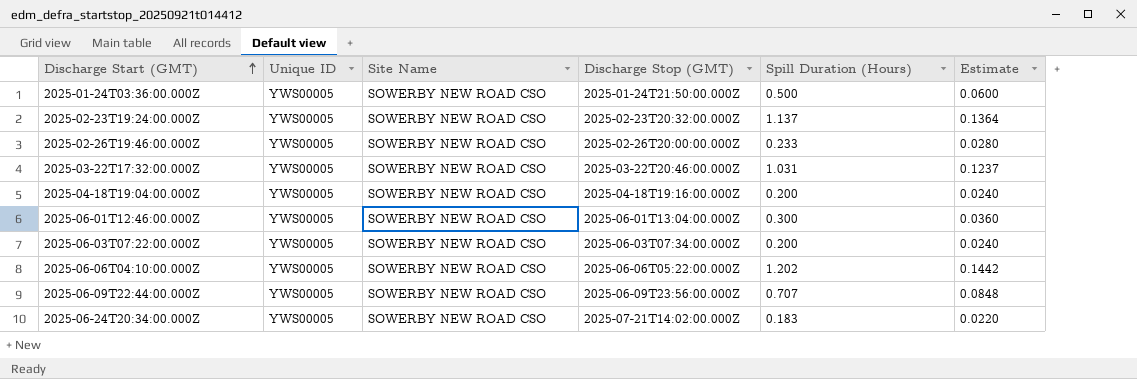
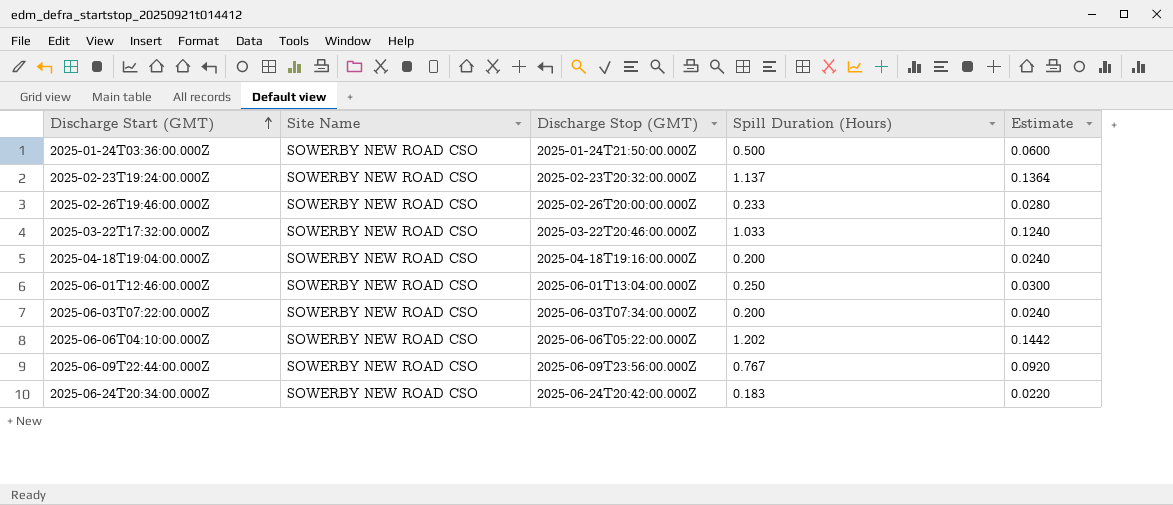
column Unique ID | position: 2 -> none
2025-03-22T17:32:00.000Z | Spill Duration (Hours): 1.031 -> 1.033
2025-03-22T17:32:00.000Z | Estimate: 0.1237 -> 0.1240
2025-06-01T12:46:00.000Z | Spill Duration (Hours): 0.300 -> 0.250
2025-06-01T12:46:00.000Z | Estimate: 0.0360 -> 0.0300
2025-06-09T22:44:00.000Z | Spill Duration (Hours): 0.707 -> 0.767
2025-06-09T22:44:00.000Z | Estimate: 0.0848 -> 0.0920
2025-06-24T20:34:00.000Z | Discharge Stop (GMT): 2025-07-21T14:02:00.000Z -> 2025-06-24T20:42:00.000Z

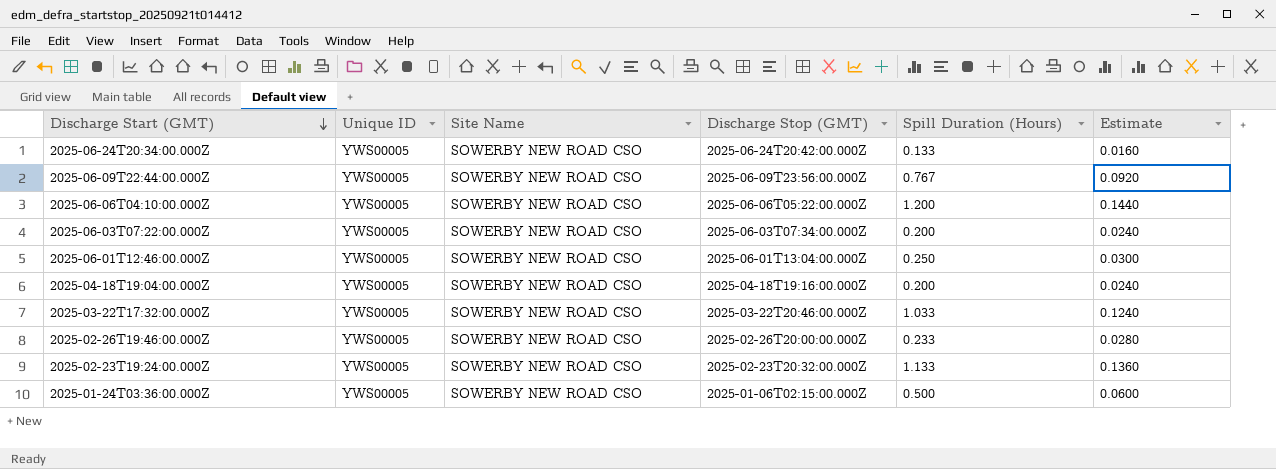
row order: Discharge Start (GMT) ascending -> Discharge Start (GMT) descending
column Unique ID | position: none -> 2
2025-06-24T20:34:00.000Z | Spill Duration (Hours): 0.183 -> 0.133
2025-06-24T20:34:00.000Z | Estimate: 0.0220 -> 0.0160
2025-06-06T04:10:00.000Z | Spill Duration (Hours): 1.202 -> 1.200
2025-06-06T04:10:00.000Z | Estimate: 0.1442 -> 0.1440
2025-02-23T19:24:00.000Z | Spill Duration (Hours): 1.137 -> 1.133
2025-02-23T19:24:00.000Z | Estimate: 0.1364 -> 0.1360
2025-01-24T03:36:00.000Z | Discharge Stop (GMT): 2025-01-24T21:50:00.000Z -> 2025-01-06T02:15:00.000Z

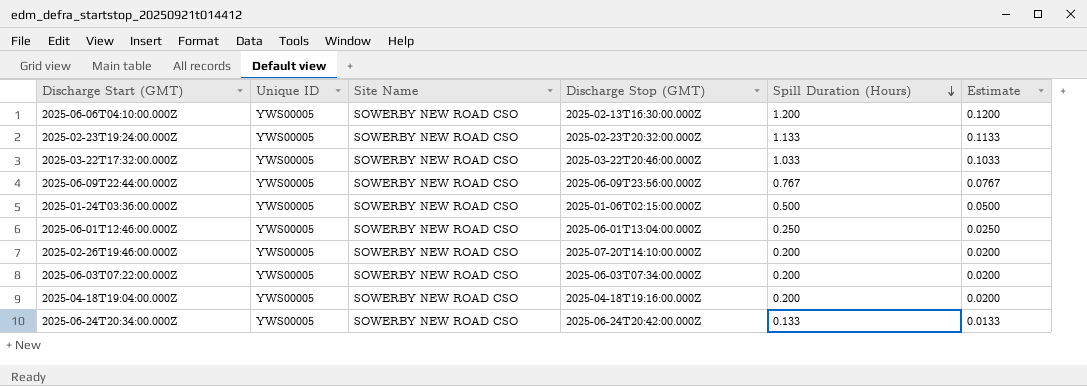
row order: Discharge Start (GMT) descending -> Spill Duration (Hours) descending
column Estimate | formula: [Spill Duration (Hours)] * 0.12 -> [Spill Duration (Hours)] * 0.1
2025-06-06T04:10:00.000Z | Discharge Stop (GMT): 2025-06-06T05:22:00.000Z -> 2025-02-13T16:30:00.000Z
2025-02-26T19:46:00.000Z | Discharge Stop (GMT): 2025-02-26T20:00:00.000Z -> 2025-07-20T14:10:00.000Z
2025-02-26T19:46:00.000Z | Spill Duration (Hours): 0.233 -> 0.200

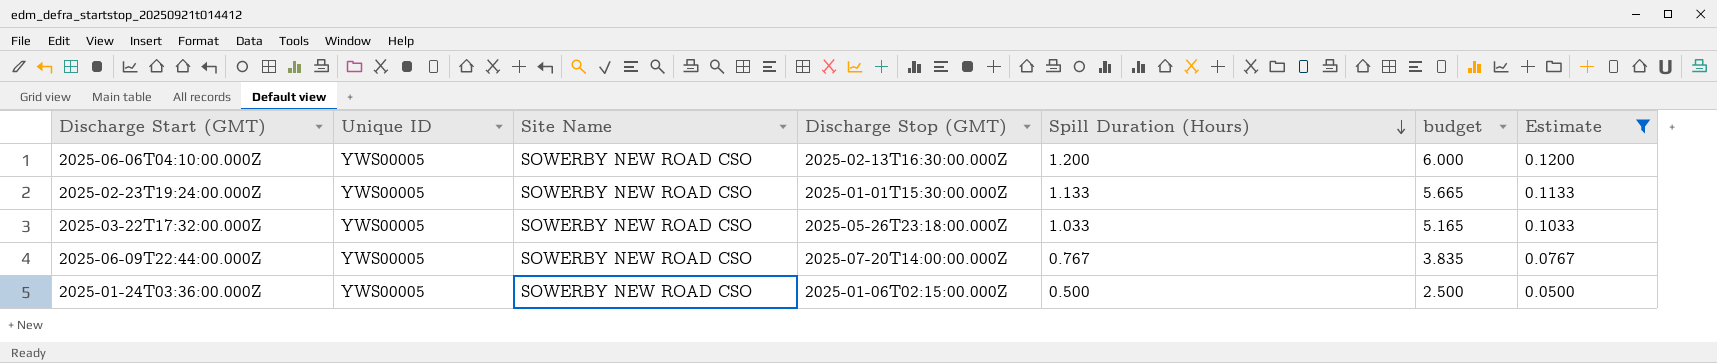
filter: none -> Estimate >= 0.0500
column budget | formula: none -> [Spill Duration (Hours)] * 5
2025-02-23T19:24:00.000Z | Discharge Stop (GMT): 2025-02-23T20:32:00.000Z -> 2025-01-01T15:30:00.000Z
2025-03-22T17:32:00.000Z | Discharge Stop (GMT): 2025-03-22T20:46:00.000Z -> 2025-05-26T23:18:00.000Z
2025-06-09T22:44:00.000Z | Discharge Stop (GMT): 2025-06-09T23:56:00.000Z -> 2025-07-20T14:00:00.000Z

